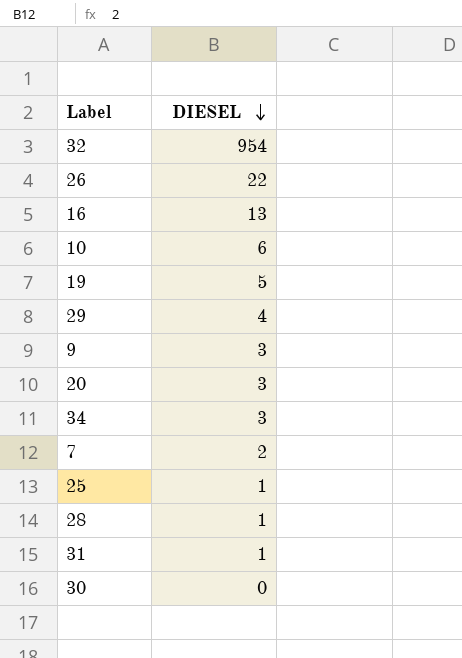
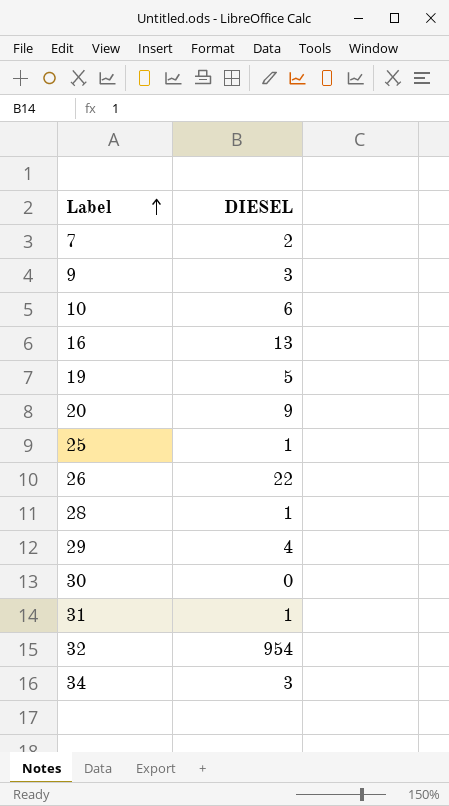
row order: DIESEL descending -> Label ascending
20 | DIESEL: 3 -> 9

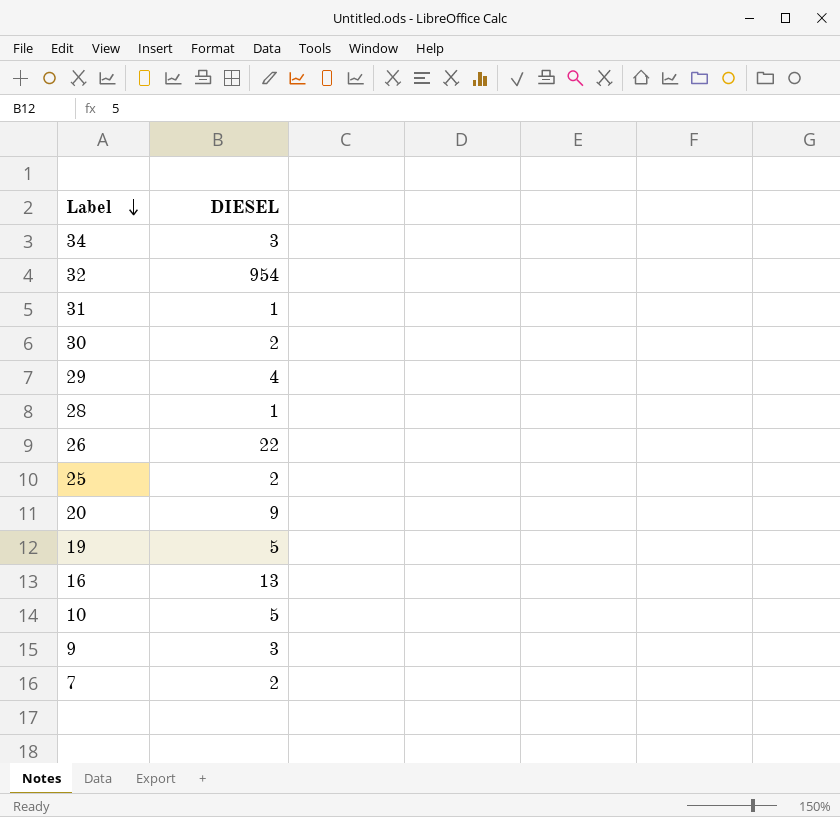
row order: Label ascending -> Label descending
30 | DIESEL: 0 -> 2
25 | DIESEL: 1 -> 2
10 | DIESEL: 6 -> 5

